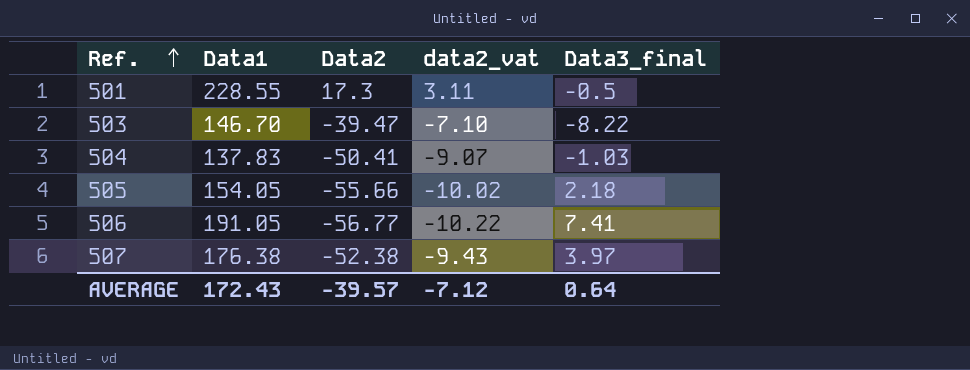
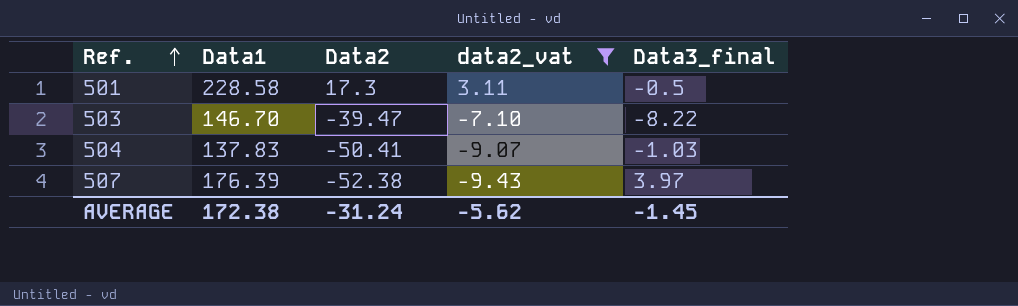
filter: none -> data2_vat >= -9.43
501 | Data1: 228.55 -> 228.58
507 | Data1: 176.38 -> 176.39
AVERAGE | Data1: 172.43 -> 172.38
AVERAGE | Data2: -39.57 -> -31.24
AVERAGE | data2_vat: -7.12 -> -5.62
AVERAGE | Data3_final: 0.64 -> -1.45

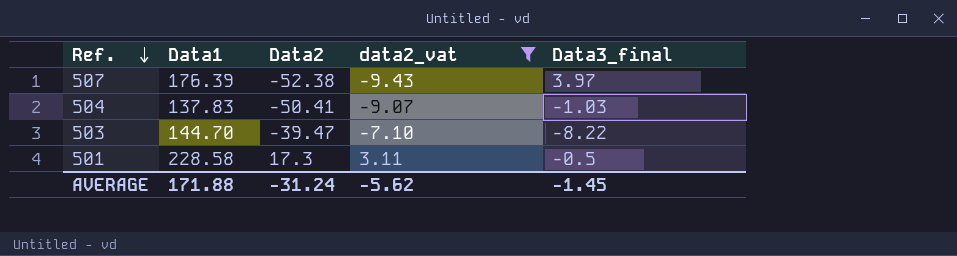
row order: Ref. ascending -> Ref. descending
503 | Data1: 146.70 -> 144.70
AVERAGE | Data1: 172.38 -> 171.88

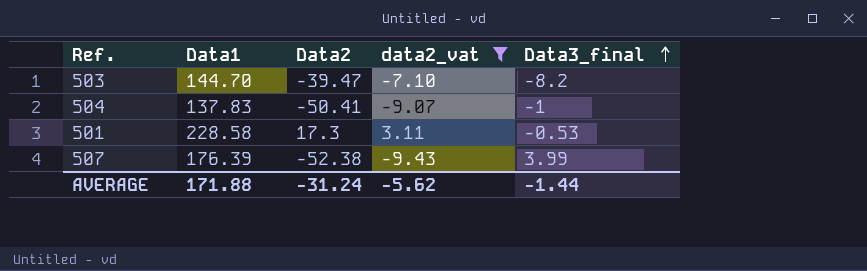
row order: Ref. descending -> Data3_final ascending
503 | Data3_final: -8.22 -> -8.2
504 | Data3_final: -1.03 -> -1
501 | Data3_final: -0.5 -> -0.53
507 | Data3_final: 3.97 -> 3.99
AVERAGE | Data3_final: -1.45 -> -1.44

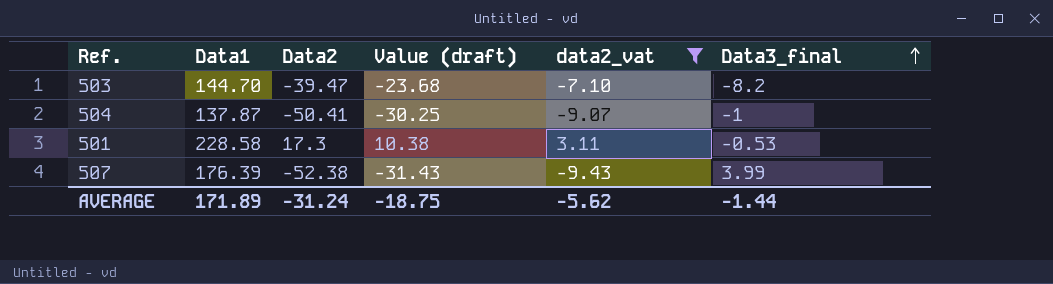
column Value (draft) | formula: none -> [Data2] * 0.6
504 | Data1: 137.83 -> 137.87
AVERAGE | Data1: 171.88 -> 171.89

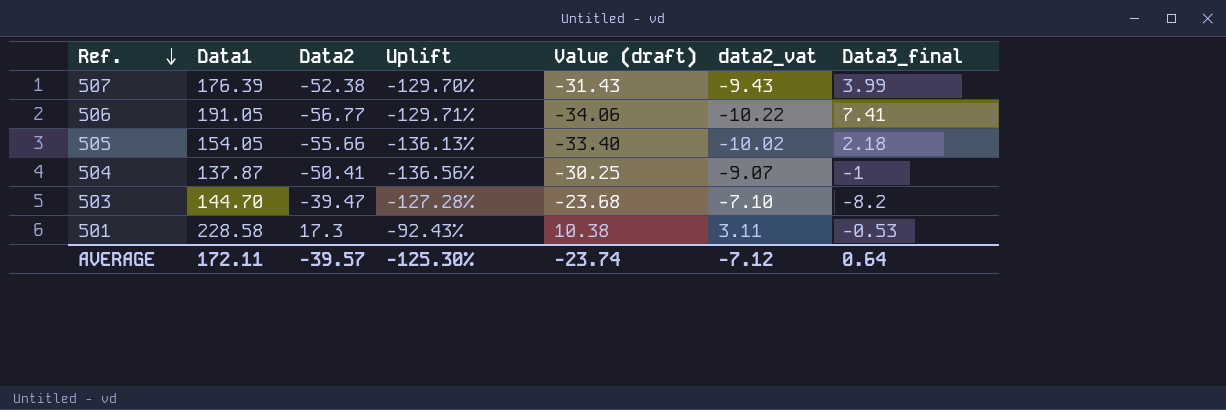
filter: data2_vat >= -9.43 -> none
row order: Data3_final ascending -> Ref. descending
column Uplift | formula: none -> ([Data2] - [Data1]) / [Data1]
AVERAGE | Data1: 171.89 -> 172.11
AVERAGE | Data2: -31.24 -> -39.57
AVERAGE | Value (draft): -18.75 -> -23.74
AVERAGE | data2_vat: -5.62 -> -7.12
AVERAGE | Data3_final: -1.44 -> 0.64

